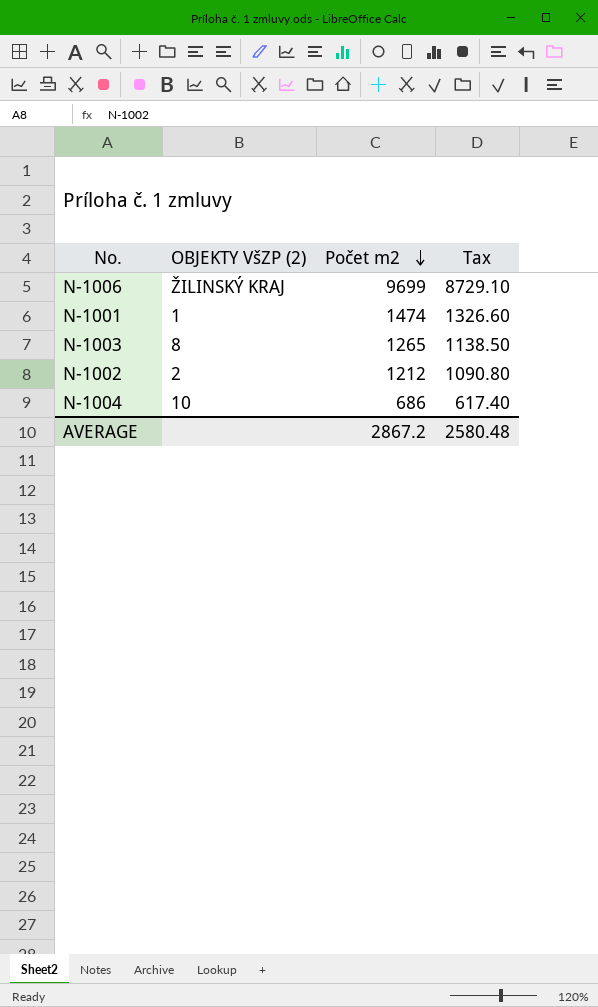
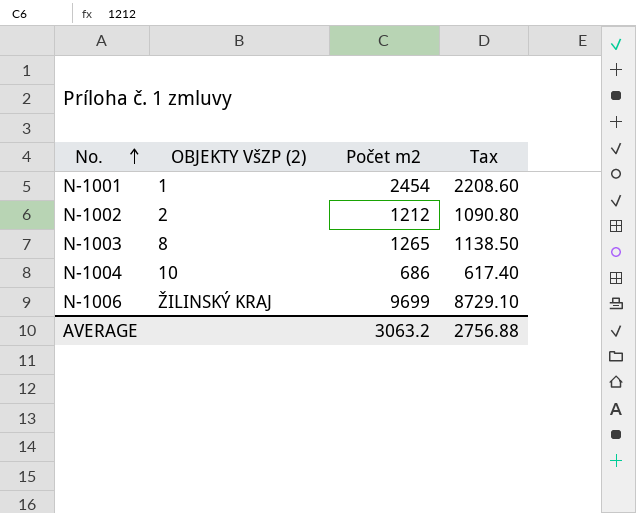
row order: Počet m2 descending -> No. ascending
N-1001 | Počet m2: 1474 -> 2454
N-1001 | Tax: 1326.60 -> 2208.60
AVERAGE | Počet m2: 2867.2 -> 3063.2
AVERAGE | Tax: 2580.48 -> 2756.88

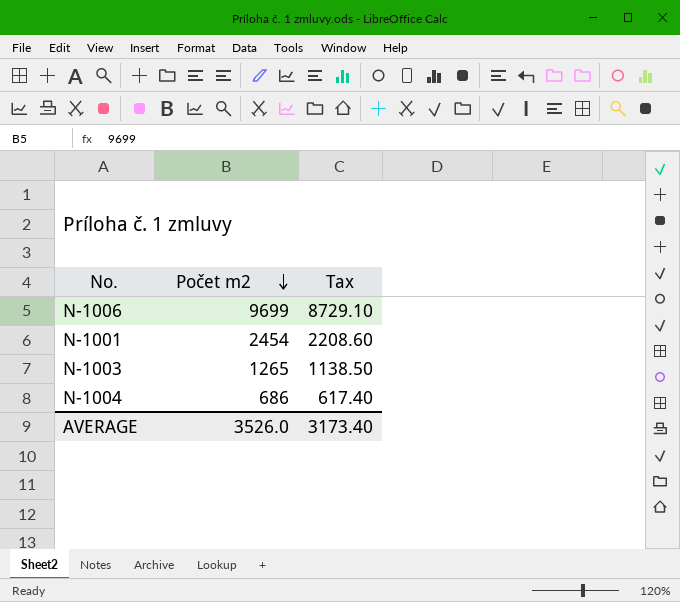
row order: No. ascending -> Počet m2 descending
column OBJEKTY VšZP (2) | position: 2 -> none
row N-1002: 2 | 1212 | 1090.80 -> none
AVERAGE | Počet m2: 3063.2 -> 3526.0
AVERAGE | Tax: 2756.88 -> 3173.40

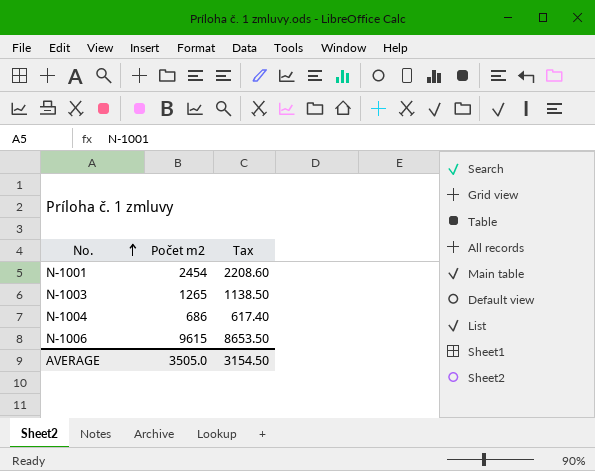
row order: Počet m2 descending -> No. ascending
N-1006 | Počet m2: 9699 -> 9615
N-1006 | Tax: 8729.10 -> 8653.50
AVERAGE | Počet m2: 3526.0 -> 3505.0
AVERAGE | Tax: 3173.40 -> 3154.50

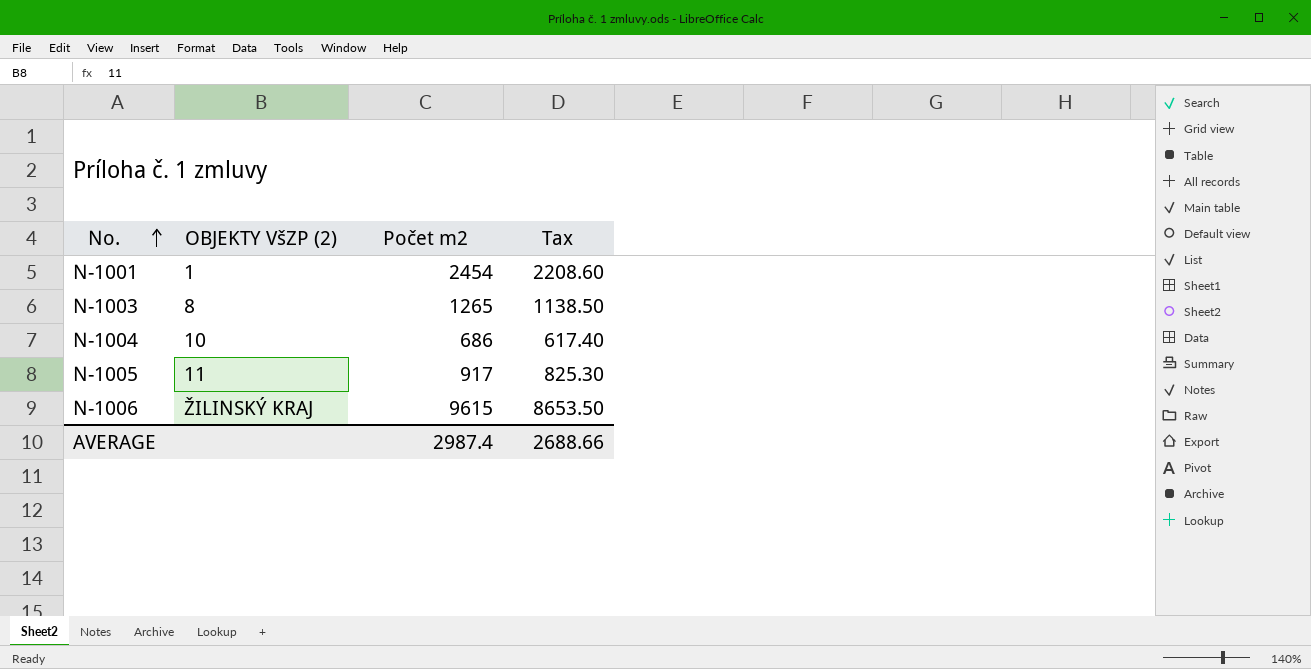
column OBJEKTY VšZP (2) | position: none -> 2
row N-1005: none -> 11 | 917 | 825.30
AVERAGE | Počet m2: 3505.0 -> 2987.4
AVERAGE | Tax: 3154.50 -> 2688.66

